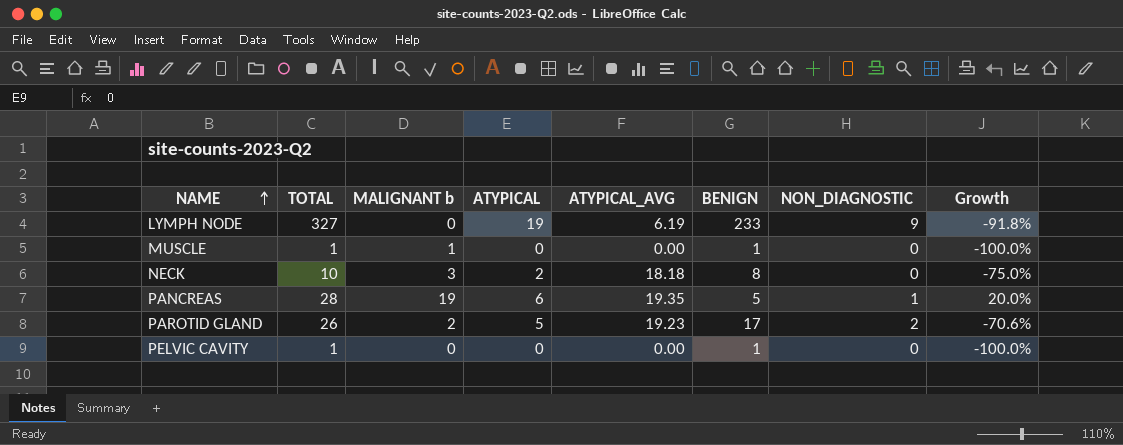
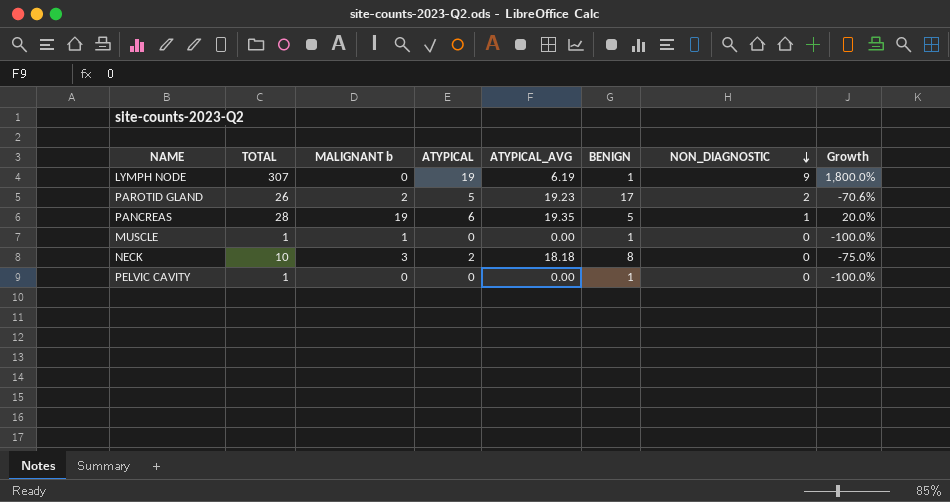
row order: NAME ascending -> NON_DIAGNOSTIC descending
LYMPH NODE | TOTAL: 327 -> 307
LYMPH NODE | BENIGN: 233 -> 1
LYMPH NODE | Growth: -91.8% -> 1,800.0%

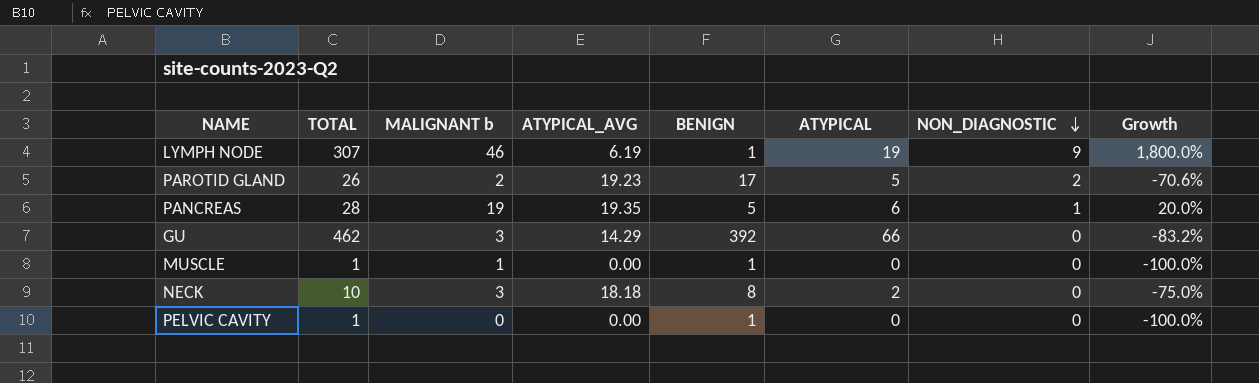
column ATYPICAL | position: 4 -> 6
LYMPH NODE | MALIGNANT b: 0 -> 46
row GU: none -> 462 | 3 | 14.29 | 392 | 66 | 0 | -83.2%

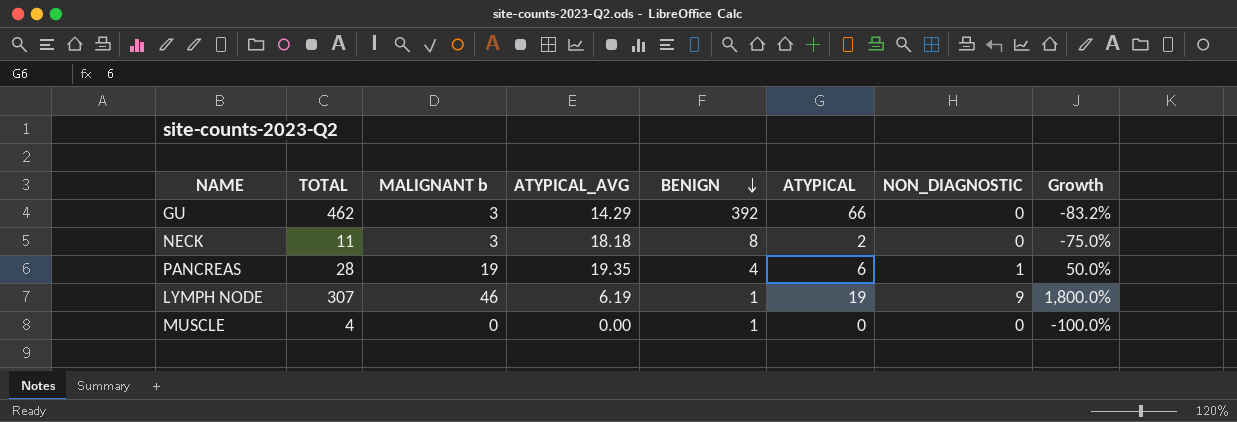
row order: NON_DIAGNOSTIC descending -> BENIGN descending
row PAROTID GLAND: 26 | 2 | 19.23 | 17 | 5 | 2 | -70.6% -> none
row PELVIC CAVITY: 1 | 0 | 0.00 | 1 | 0 | 0 | -100.0% -> none
NECK | TOTAL: 10 -> 11
PANCREAS | BENIGN: 5 -> 4
PANCREAS | Growth: 20.0% -> 50.0%
MUSCLE | TOTAL: 1 -> 4
MUSCLE | MALIGNANT b: 1 -> 0

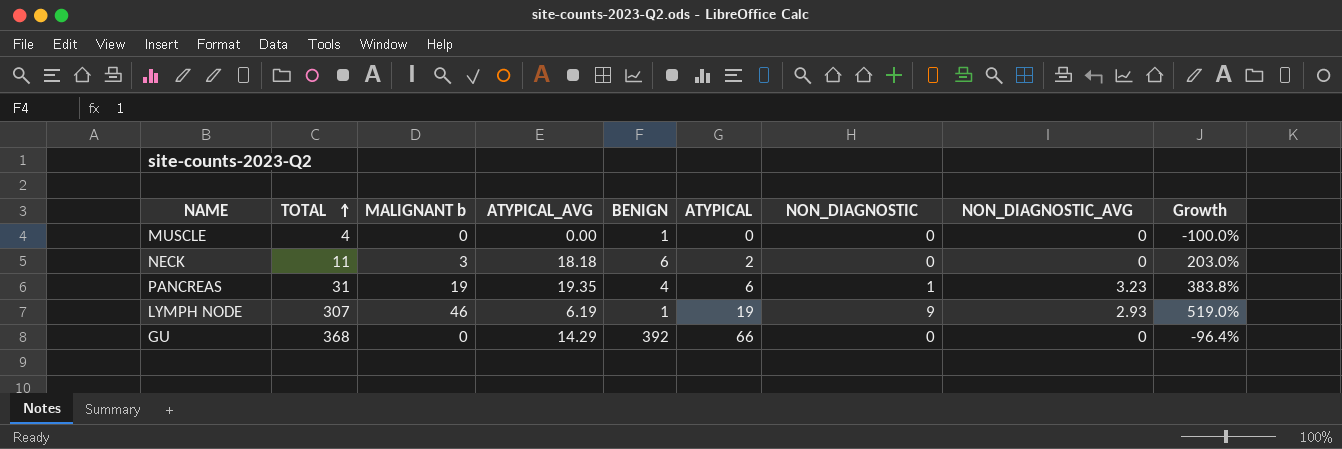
row order: BENIGN descending -> TOTAL ascending
column NON_DIAGNOSTIC_AVG | position: none -> 8
column Growth | formula: ([ATYPICAL] - [BENIGN]) / [BENIGN] -> ([ATYPICAL_AVG] - [BENIGN]) / [BENIGN]
NECK | BENIGN: 8 -> 6
PANCREAS | TOTAL: 28 -> 31
GU | TOTAL: 462 -> 368
GU | MALIGNANT b: 3 -> 0

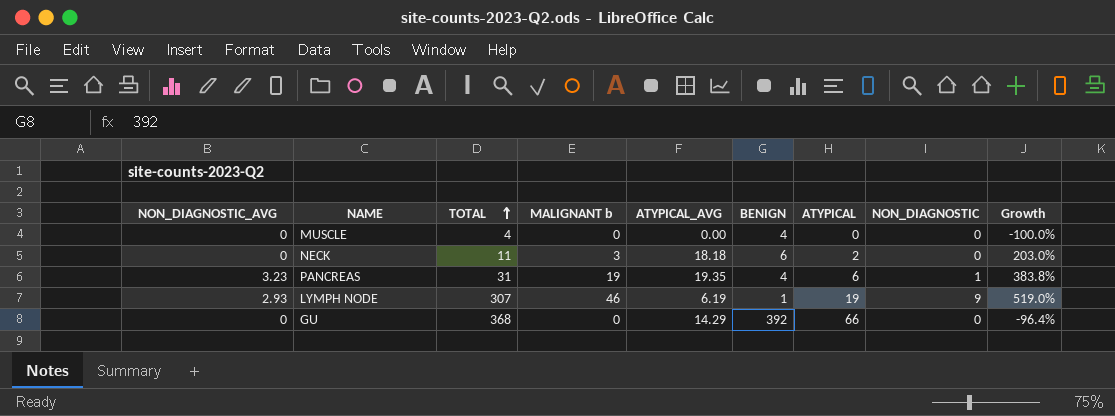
column NON_DIAGNOSTIC_AVG | position: 8 -> 1
MUSCLE | BENIGN: 1 -> 4

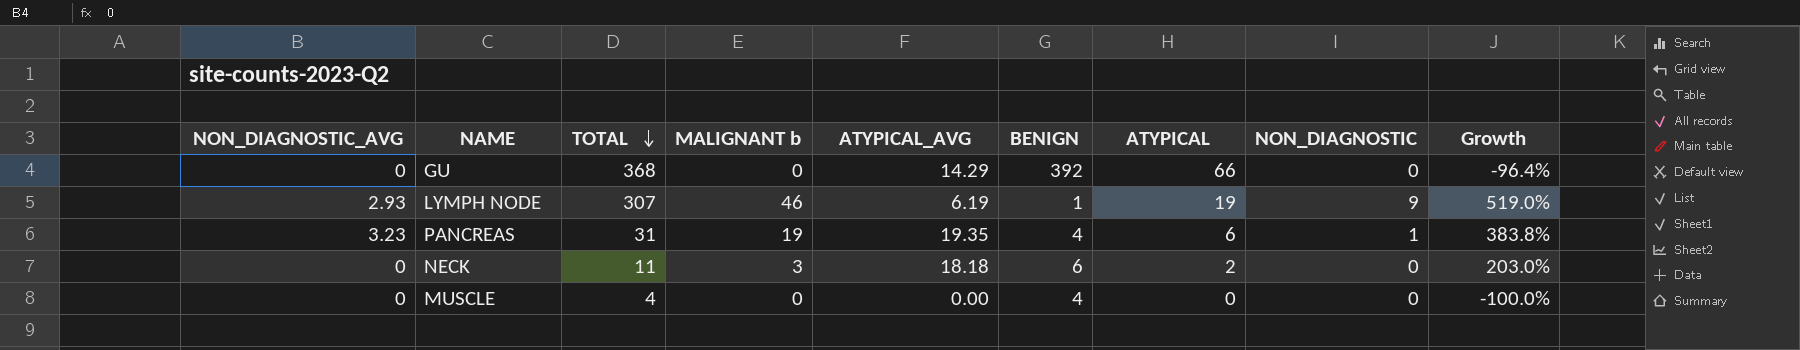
row order: TOTAL ascending -> TOTAL descending

